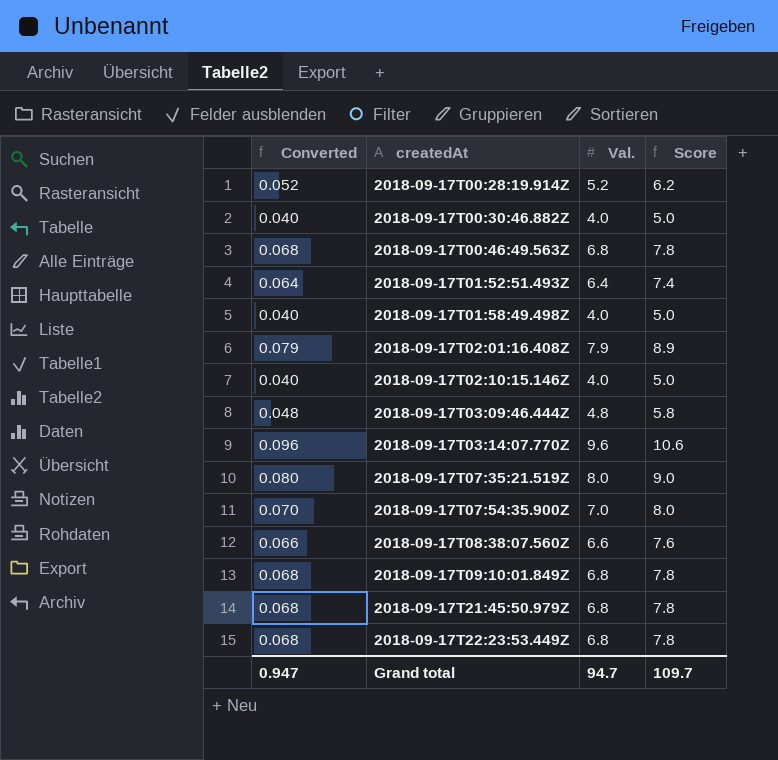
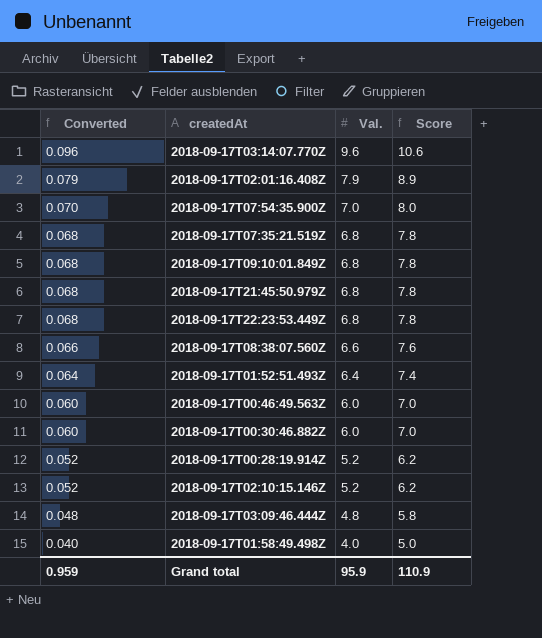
row order: createdAt ascending -> Converted descending
2018-09-17T07:35:21.519Z | Converted: 0.080 -> 0.068
2018-09-17T07:35:21.519Z | Val.: 8.0 -> 6.8
2018-09-17T07:35:21.519Z | Score: 9.0 -> 7.8
2018-09-17T00:46:49.563Z | Converted: 0.068 -> 0.060
2018-09-17T00:46:49.563Z | Val.: 6.8 -> 6.0
2018-09-17T00:46:49.563Z | Score: 7.8 -> 7.0
2018-09-17T00:30:46.882Z | Converted: 0.040 -> 0.060
2018-09-17T00:30:46.882Z | Val.: 4.0 -> 6.0
2018-09-17T00:30:46.882Z | Score: 5.0 -> 7.0
2018-09-17T02:10:15.146Z | Converted: 0.040 -> 0.052
2018-09-17T02:10:15.146Z | Val.: 4.0 -> 5.2
2018-09-17T02:10:15.146Z | Score: 5.0 -> 6.2
Grand total | Converted: 0.947 -> 0.959
Grand total | Val.: 94.7 -> 95.9
Grand total | Score: 109.7 -> 110.9

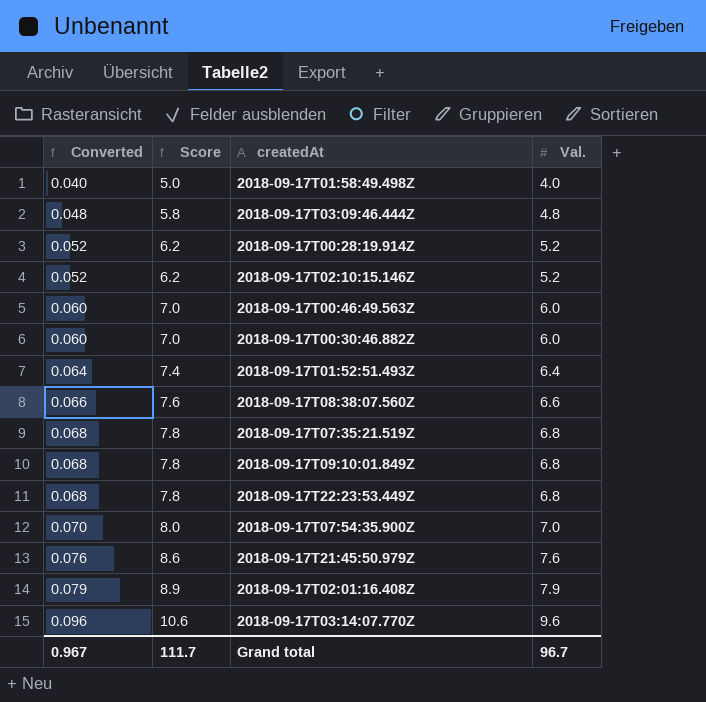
row order: Converted descending -> Converted ascending
column Score | position: 4 -> 2
2018-09-17T21:45:50.979Z | Converted: 0.068 -> 0.076
2018-09-17T21:45:50.979Z | Score: 7.8 -> 8.6
2018-09-17T21:45:50.979Z | Val.: 6.8 -> 7.6
Grand total | Converted: 0.959 -> 0.967
Grand total | Score: 110.9 -> 111.7
Grand total | Val.: 95.9 -> 96.7

